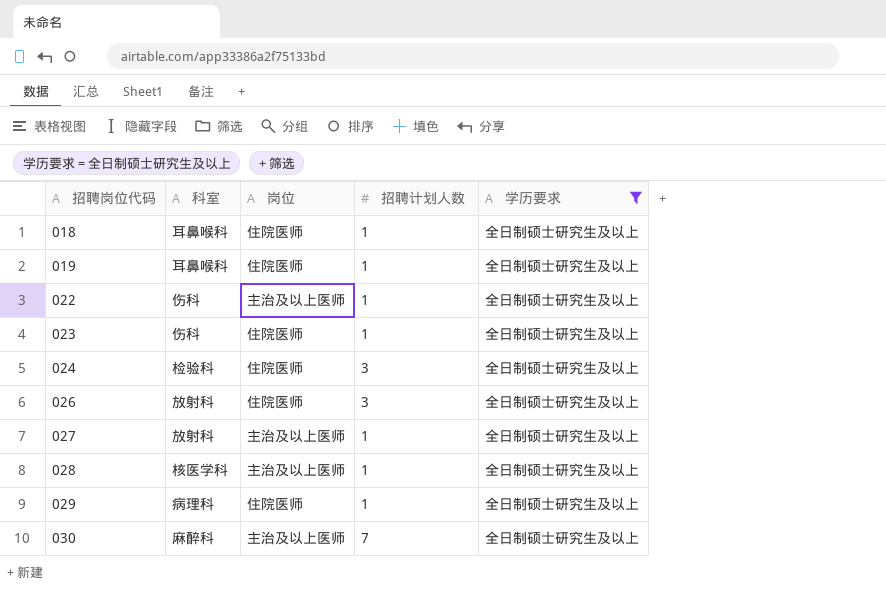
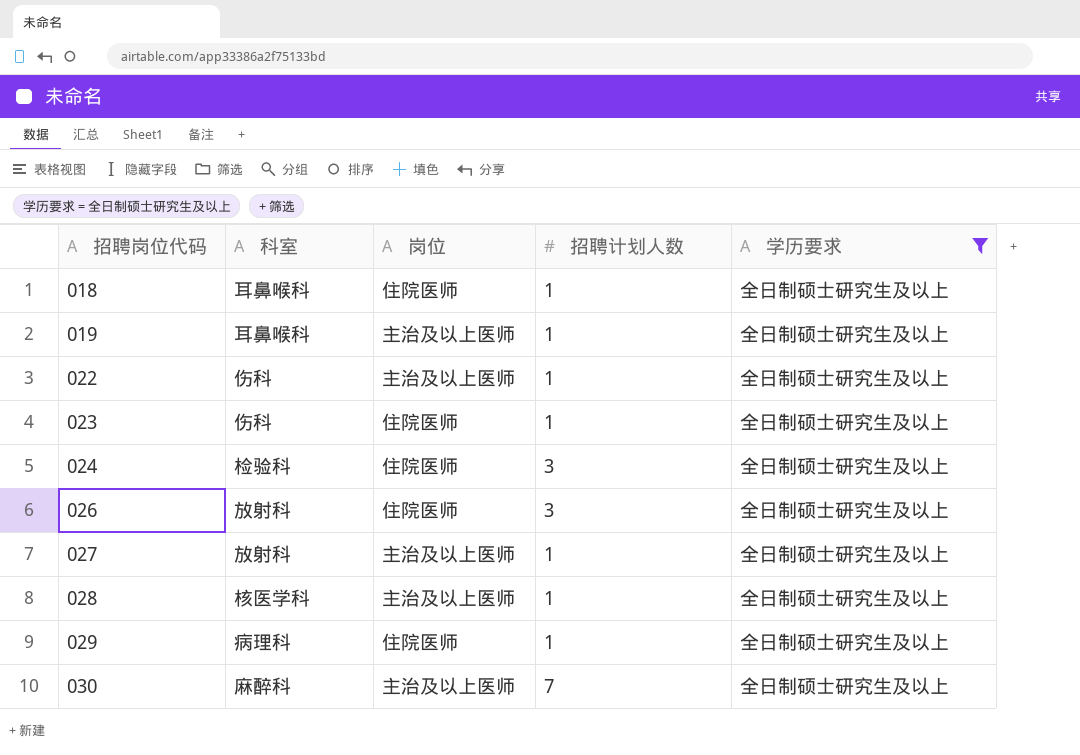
019 | 岗位: 住院医师 -> 主治及以上医师

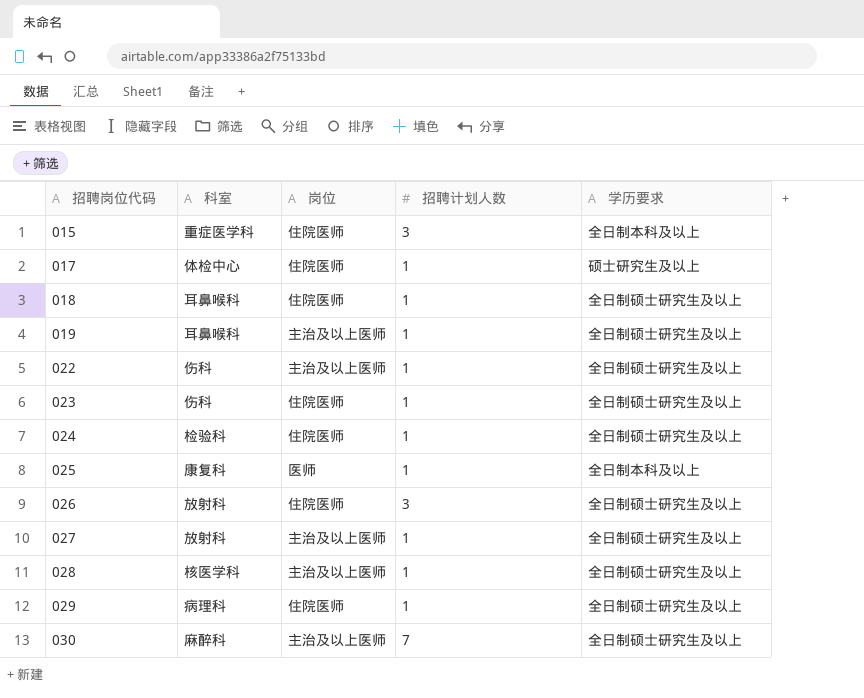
filter: 学历要求 = 全日制硕士研究生及以上 -> none
024 | 招聘计划人数: 3 -> 1

